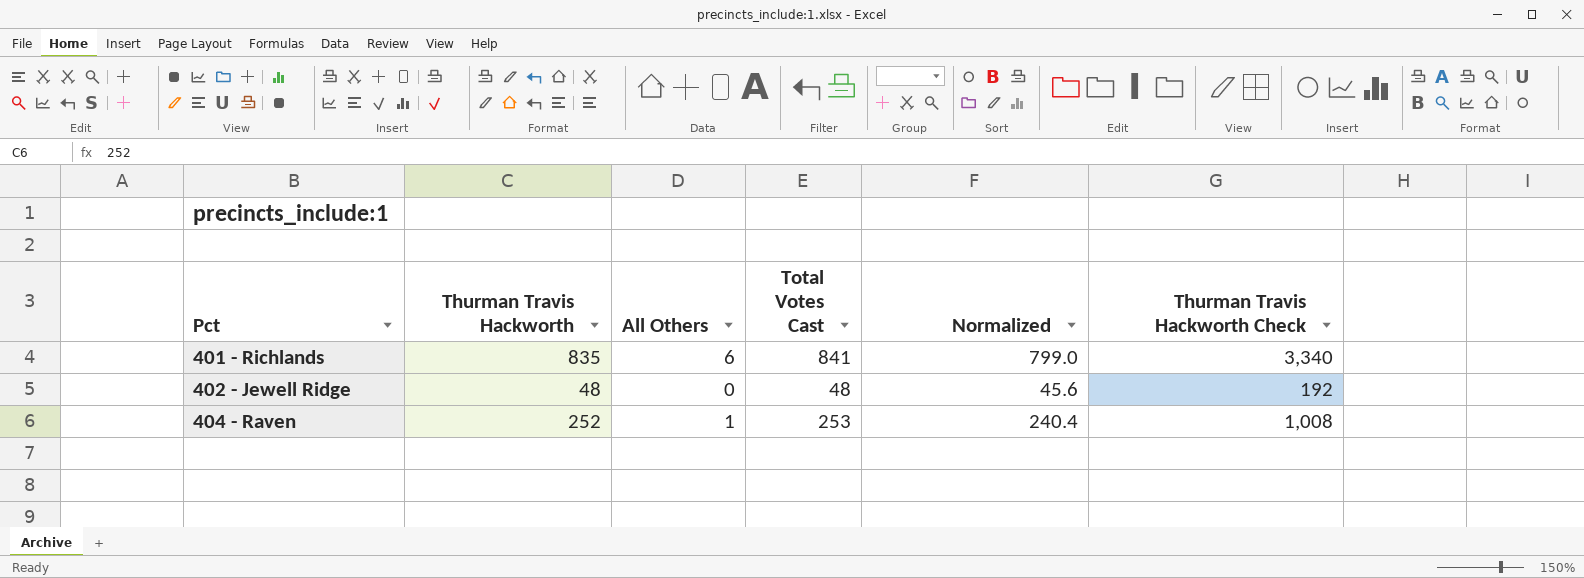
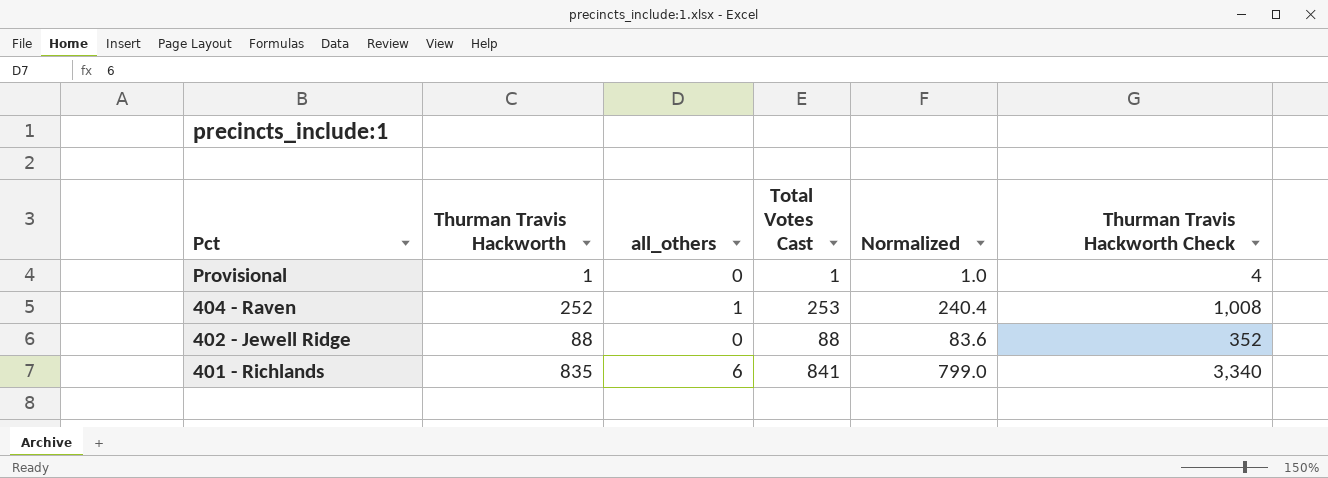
row order: Pct ascending -> Pct descending
column name: All Others -> all_others
row Provisional: none -> 1 | 0 | 1 | 1.0 | 4
402 - Jewell Ridge | Thurman Travis Hackworth: 48 -> 88
402 - Jewell Ridge | Total Votes Cast: 48 -> 88
402 - Jewell Ridge | Normalized: 45.6 -> 83.6
402 - Jewell Ridge | Thurman Travis Hackworth Check: 192 -> 352

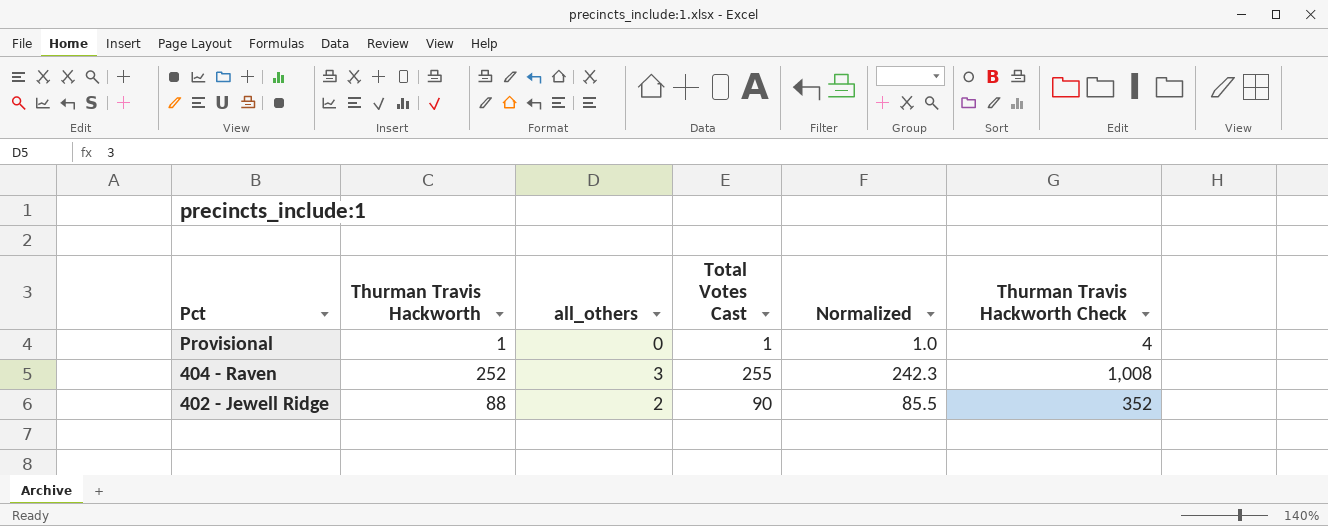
row 401 - Richlands: 835 | 6 | 841 | 799.0 | 3,340 -> none
404 - Raven | all_others: 1 -> 3
404 - Raven | Total Votes Cast: 253 -> 255
404 - Raven | Normalized: 240.4 -> 242.3
402 - Jewell Ridge | all_others: 0 -> 2
402 - Jewell Ridge | Total Votes Cast: 88 -> 90
402 - Jewell Ridge | Normalized: 83.6 -> 85.5

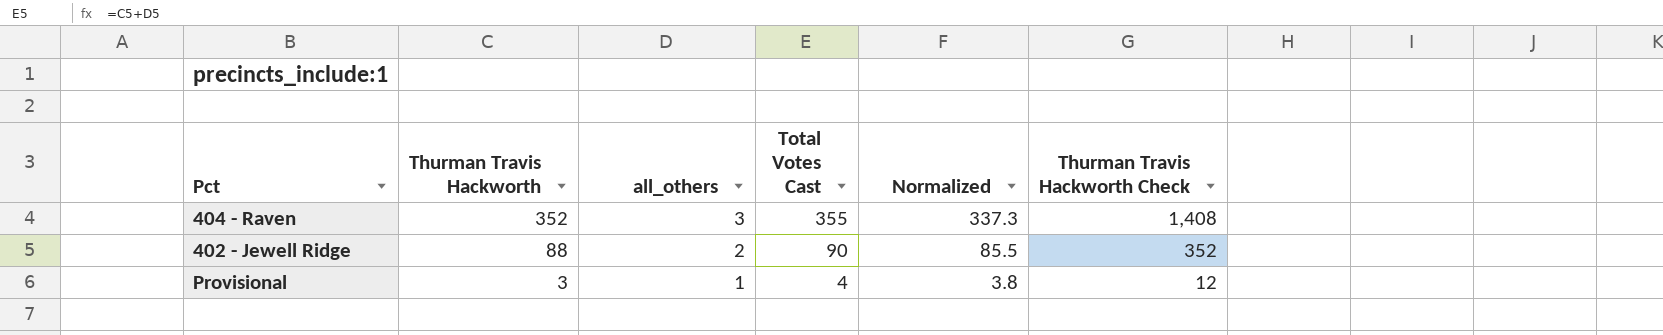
row order: Pct descending -> Thurman Travis Hackworth descending
404 - Raven | Thurman Travis Hackworth: 252 -> 352
404 - Raven | Total Votes Cast: 255 -> 355
404 - Raven | Normalized: 242.3 -> 337.3
404 - Raven | Thurman Travis Hackworth Check: 1,008 -> 1,408
Provisional | Thurman Travis Hackworth: 1 -> 3
Provisional | all_others: 0 -> 1
Provisional | Total Votes Cast: 1 -> 4
Provisional | Normalized: 1.0 -> 3.8
Provisional | Thurman Travis Hackworth Check: 4 -> 12

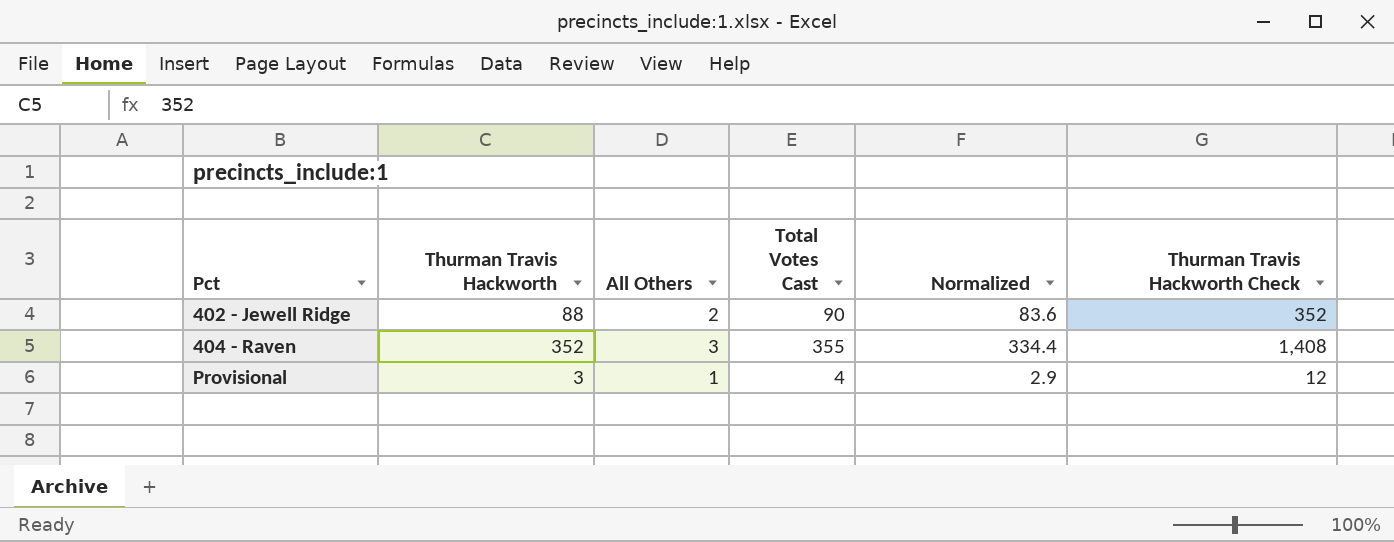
row order: Thurman Travis Hackworth descending -> Pct ascending
column name: all_others -> All Others
column Normalized | formula: [Total Votes Cast] * 0.95 -> [Thurman Travis Hackworth] * 0.95

